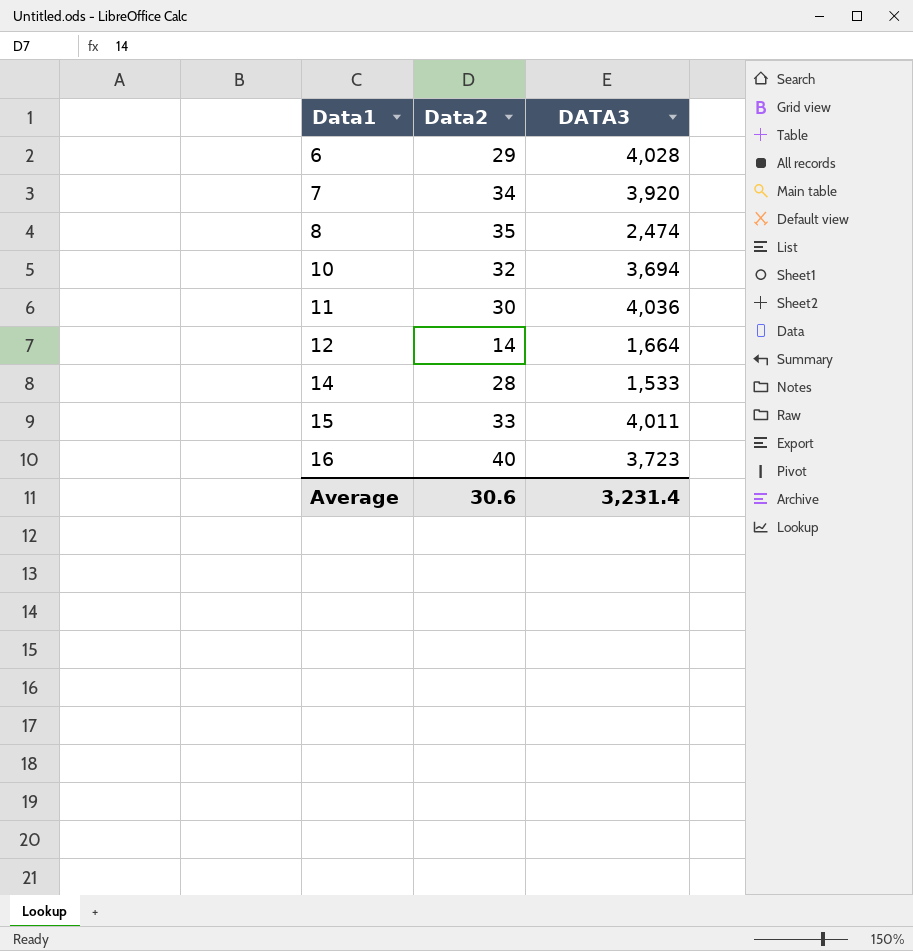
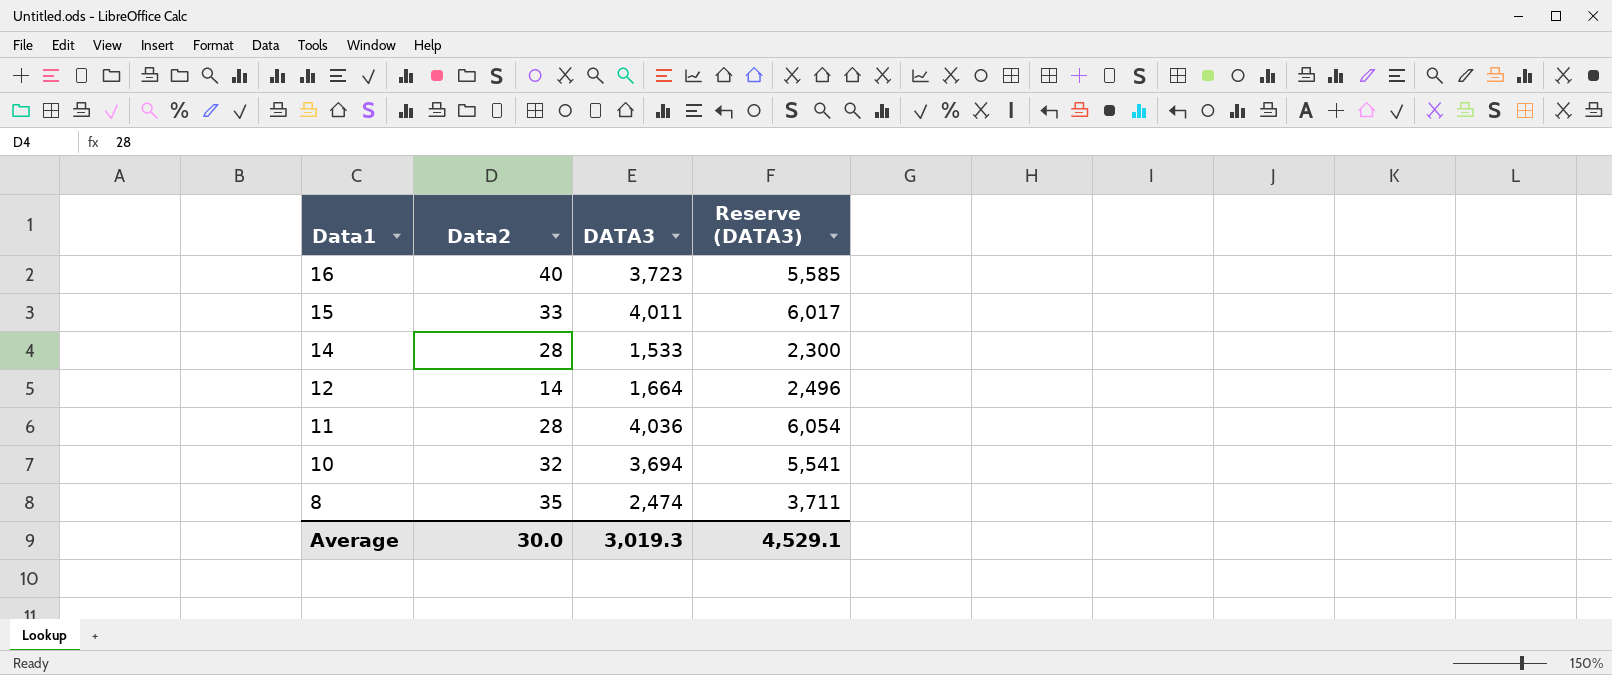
row order: Data1 ascending -> Data1 descending
column Reserve (DATA3) | formula: none -> [DATA3] * 1.5
row 6: 29 | 4,028 -> none
row 7: 34 | 3,920 -> none
11 | Data2: 30 -> 28
Average | Data2: 30.6 -> 30.0
Average | DATA3: 3,231.4 -> 3,019.3

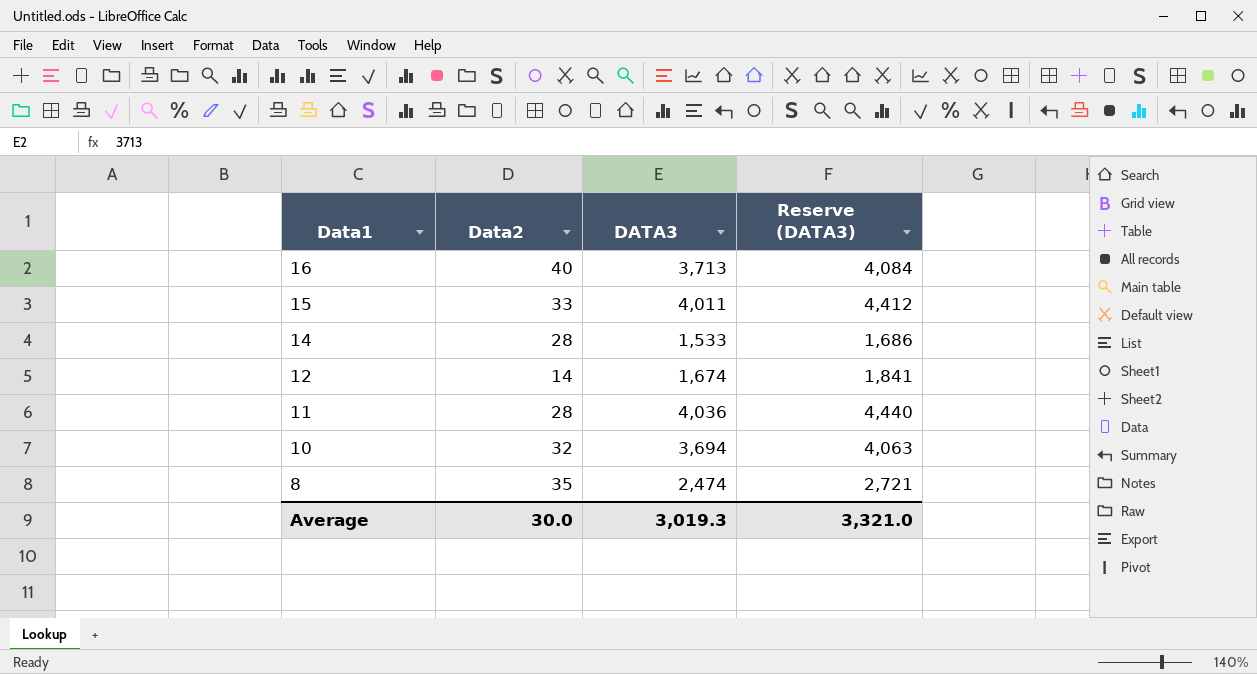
column Reserve (DATA3) | formula: [DATA3] * 1.5 -> [DATA3] * 1.1
16 | DATA3: 3,723 -> 3,713
12 | DATA3: 1,664 -> 1,674
Average | Reserve (DATA3): 4,529.1 -> 3,321.0

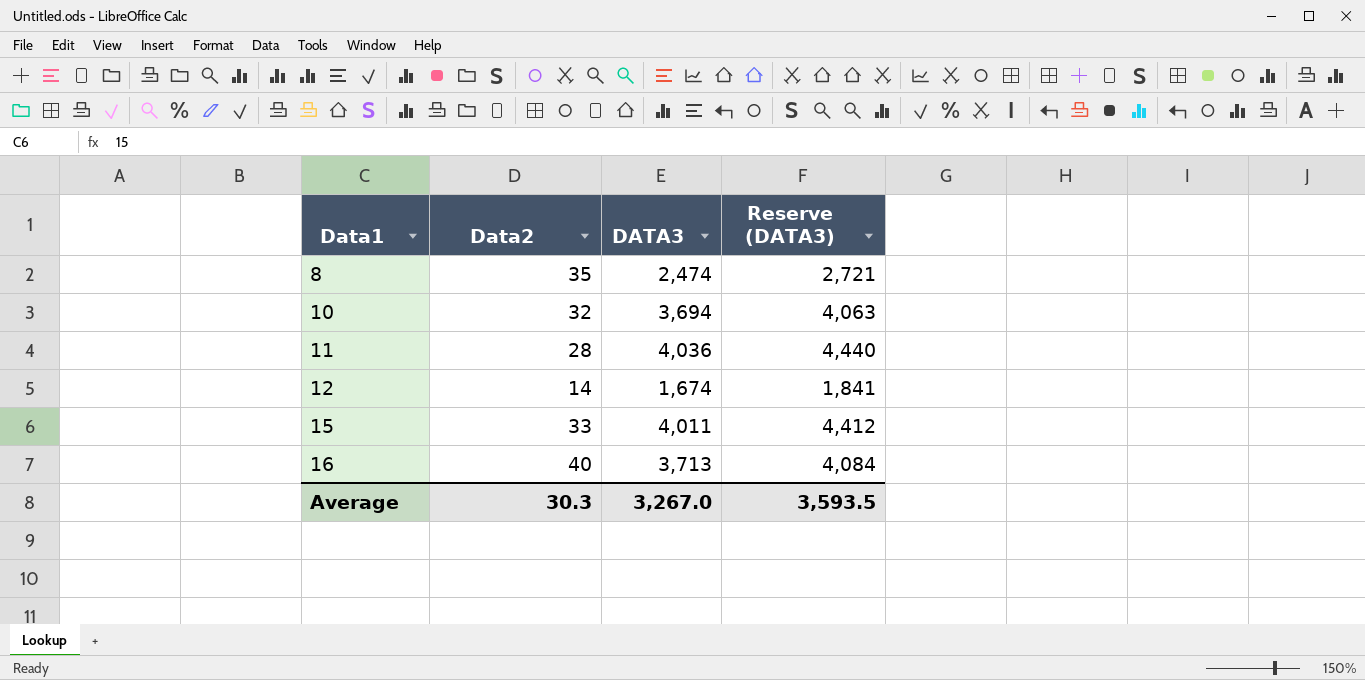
row order: Data1 descending -> Data1 ascending
row 14: 28 | 1,533 | 1,686 -> none
Average | Data2: 30.0 -> 30.3
Average | DATA3: 3,019.3 -> 3,267.0
Average | Reserve (DATA3): 3,321.0 -> 3,593.5

